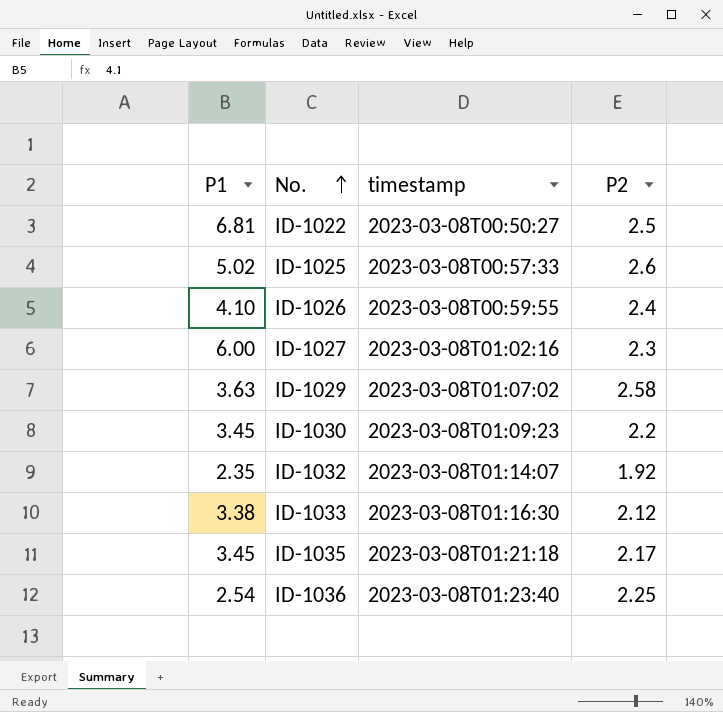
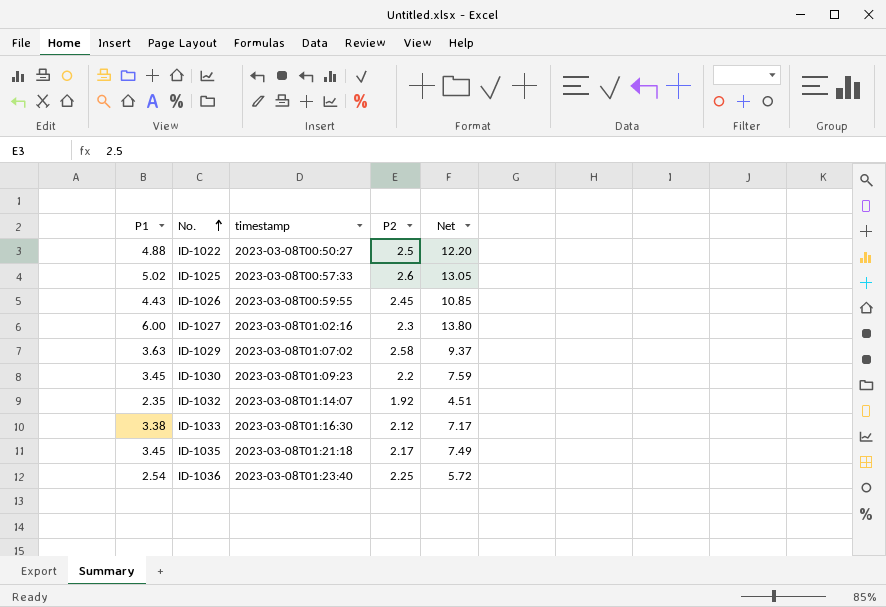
column Net | formula: none -> [P1] * [P2]
ID-1022 | P1: 6.81 -> 4.88
ID-1026 | P1: 4.10 -> 4.43
ID-1026 | P2: 2.4 -> 2.45

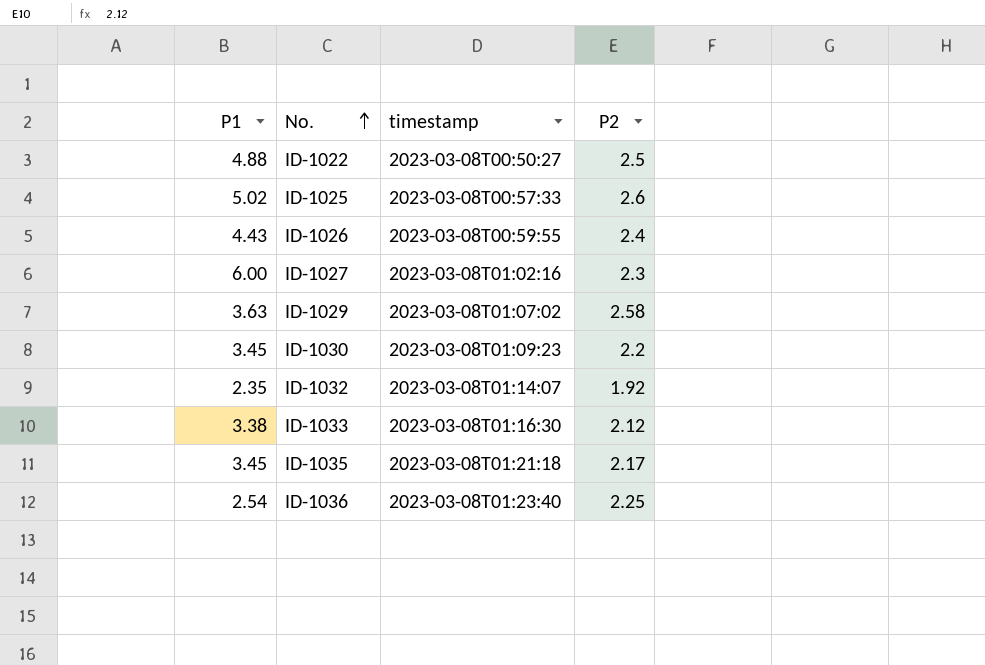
column Net | formula: [P1] * [P2] -> none
ID-1026 | P2: 2.45 -> 2.4

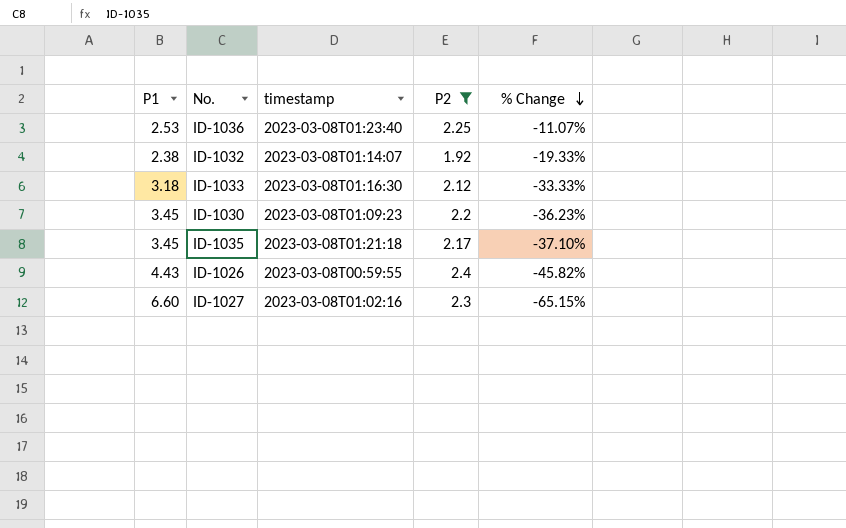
filter: none -> P2 <= 2.4
row order: No. ascending -> % Change descending
column % Change | formula: none -> ([P2] - [P1]) / [P1]
ID-1036 | P1: 2.54 -> 2.53
ID-1032 | P1: 2.35 -> 2.38
ID-1033 | P1: 3.38 -> 3.18
ID-1027 | P1: 6.00 -> 6.60

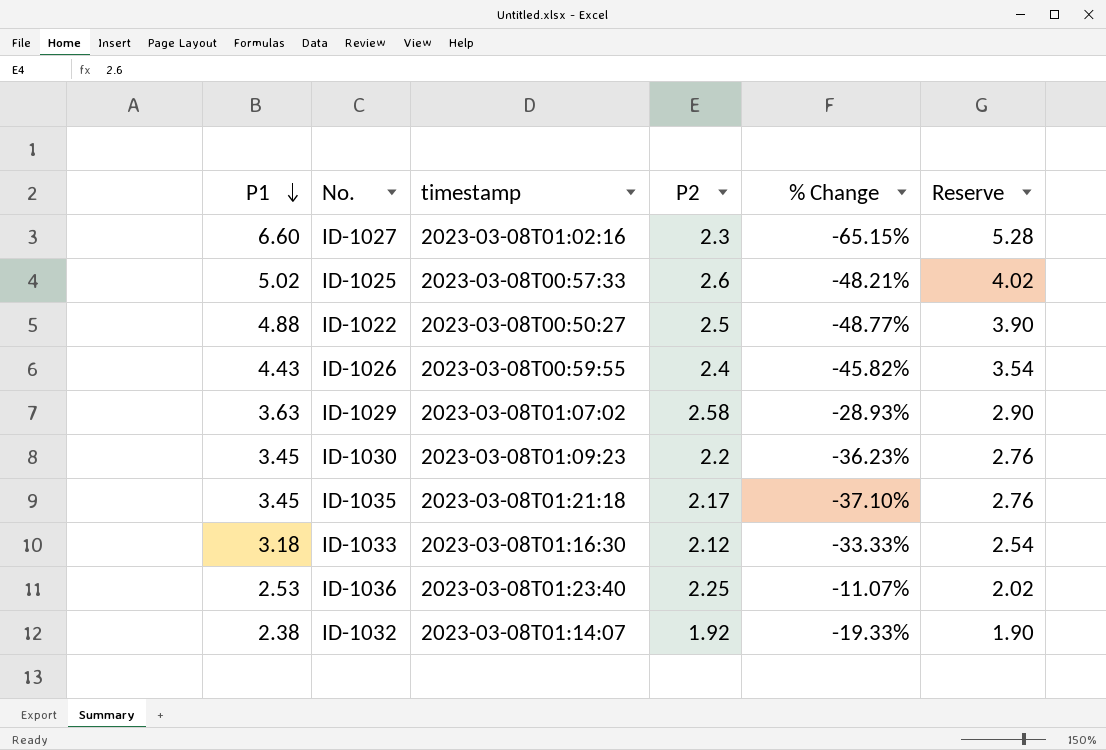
filter: P2 <= 2.4 -> none
row order: % Change descending -> P1 descending
column Reserve | formula: none -> [P1] * 0.8

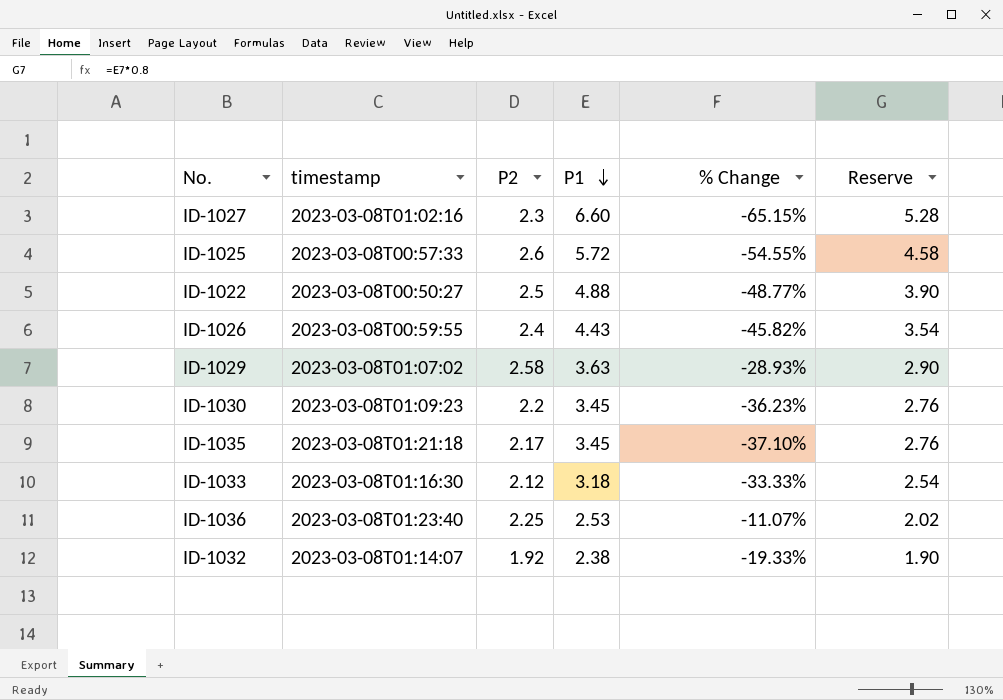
column P1 | position: 1 -> 4
ID-1025 | P1: 5.02 -> 5.72
ID-1025 | % Change: -48.21% -> -54.55%
ID-1025 | Reserve: 4.02 -> 4.58

